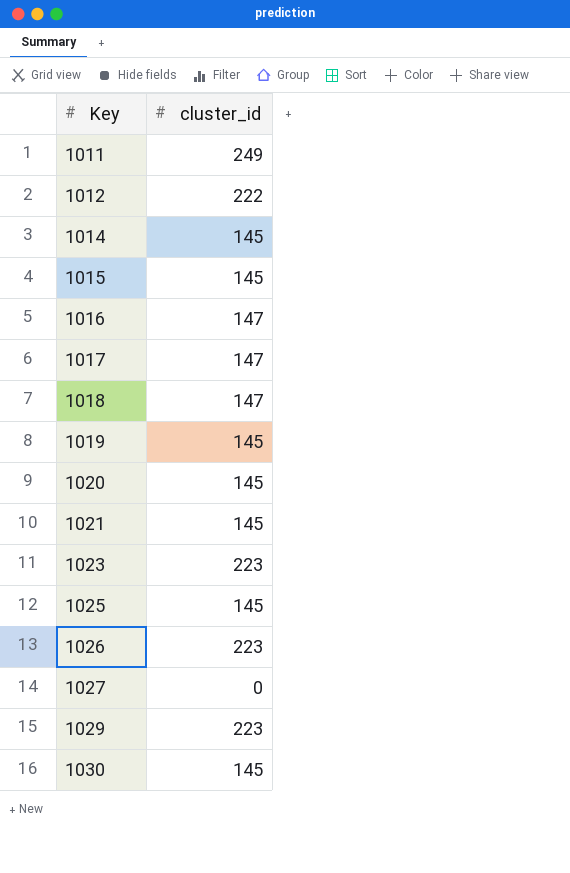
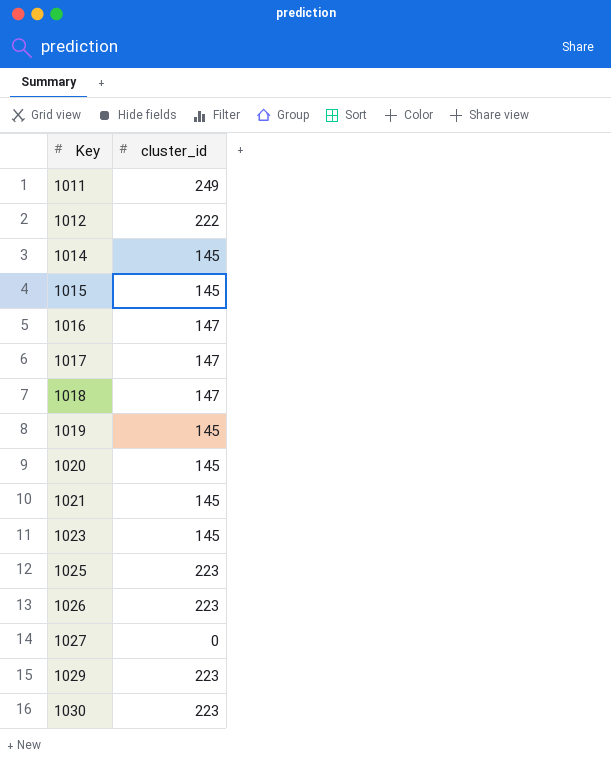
1023 | cluster_id: 223 -> 145
1025 | cluster_id: 145 -> 223
1030 | cluster_id: 145 -> 223

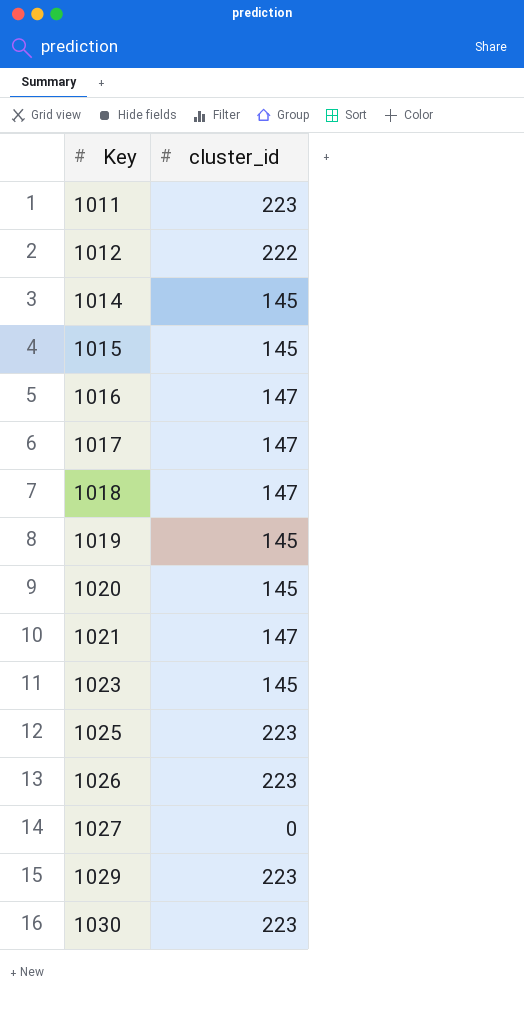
1011 | cluster_id: 249 -> 223
1021 | cluster_id: 145 -> 147

